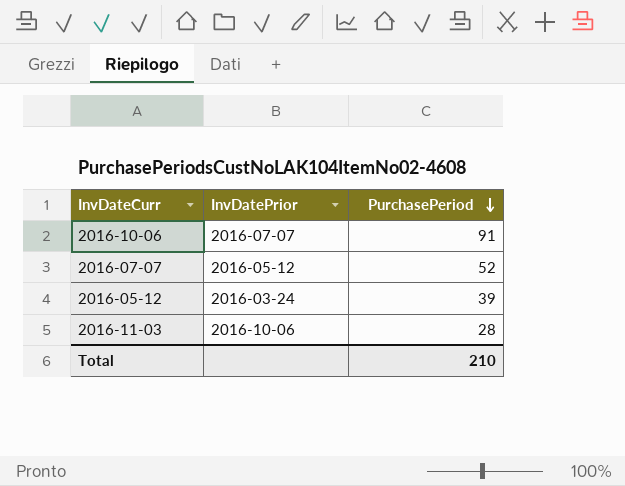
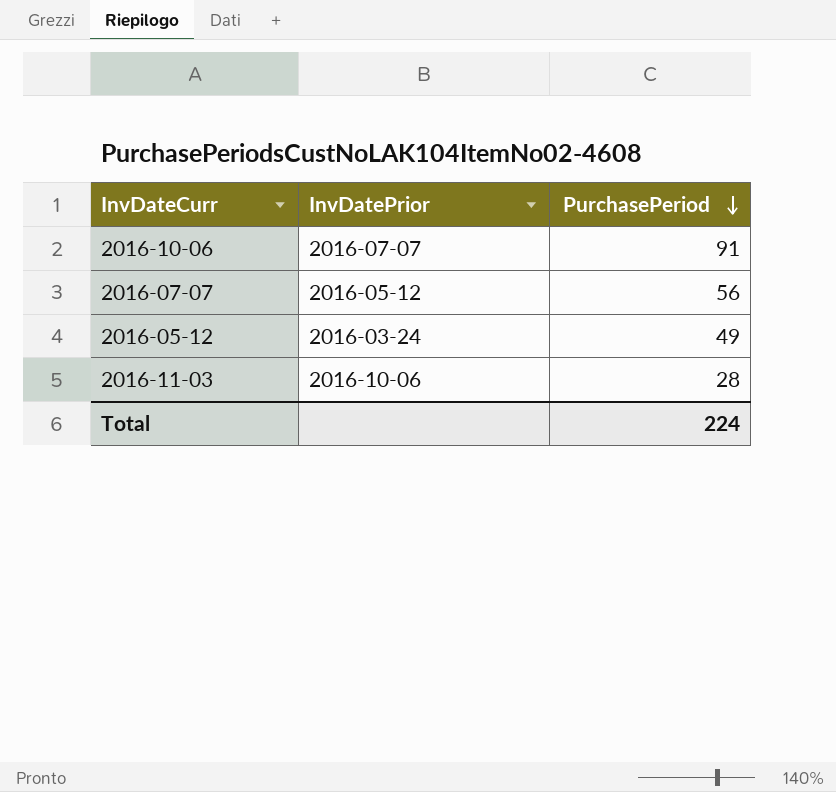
2016-07-07 | PurchasePeriod: 52 -> 56
2016-05-12 | PurchasePeriod: 39 -> 49
Total | PurchasePeriod: 210 -> 224

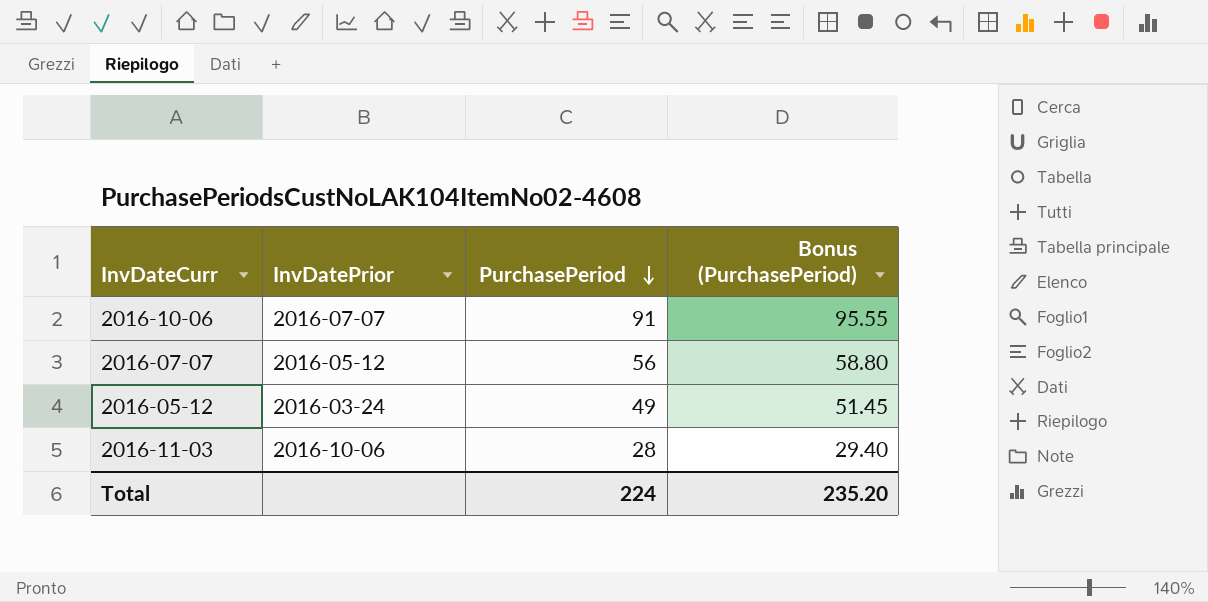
column Bonus (PurchasePeriod) | formula: none -> [PurchasePeriod] * 1.05

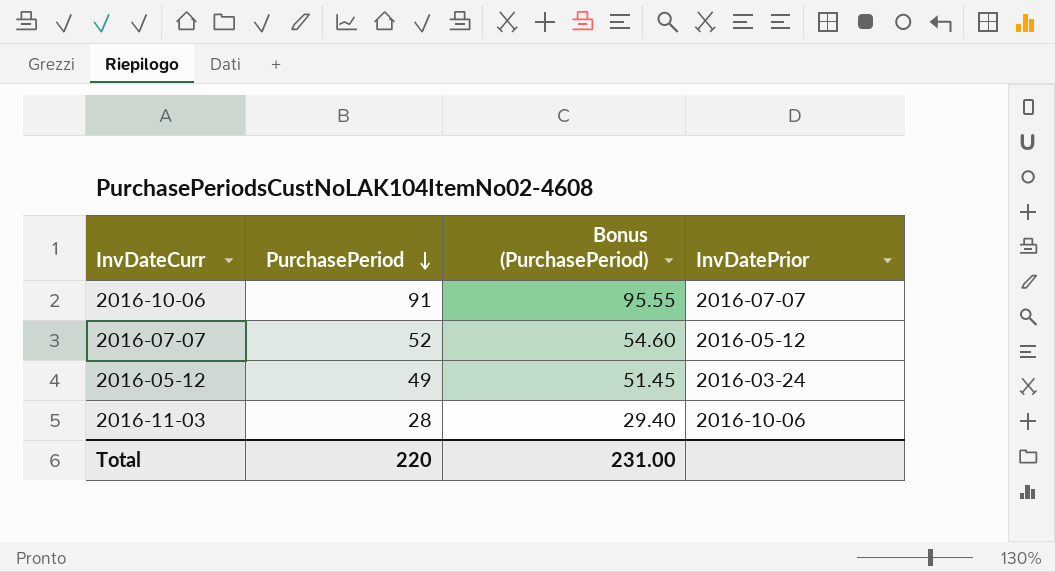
column InvDatePrior | position: 2 -> 4
2016-07-07 | PurchasePeriod: 56 -> 52
2016-07-07 | Bonus (PurchasePeriod): 58.80 -> 54.60
Total | PurchasePeriod: 224 -> 220
Total | Bonus (PurchasePeriod): 235.20 -> 231.00

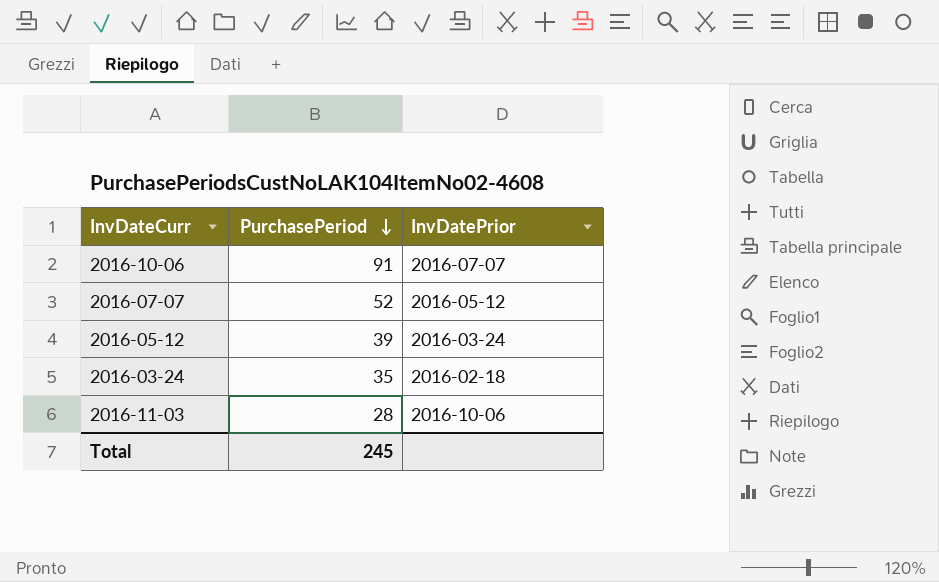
column Bonus (PurchasePeriod) | formula: [PurchasePeriod] * 1.05 -> none
2016-05-12 | PurchasePeriod: 49 -> 39
row 2016-03-24: none -> 35 | 2016-02-18
Total | PurchasePeriod: 220 -> 245

